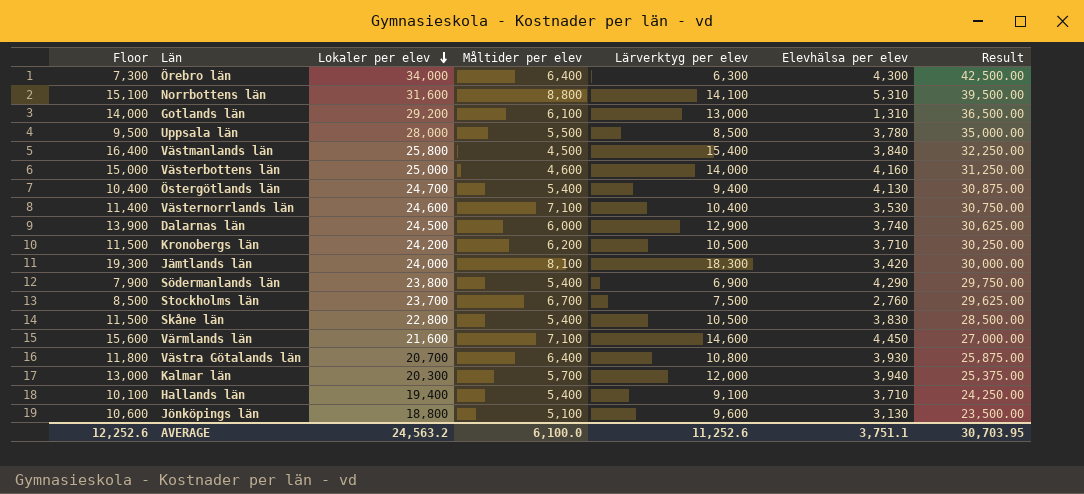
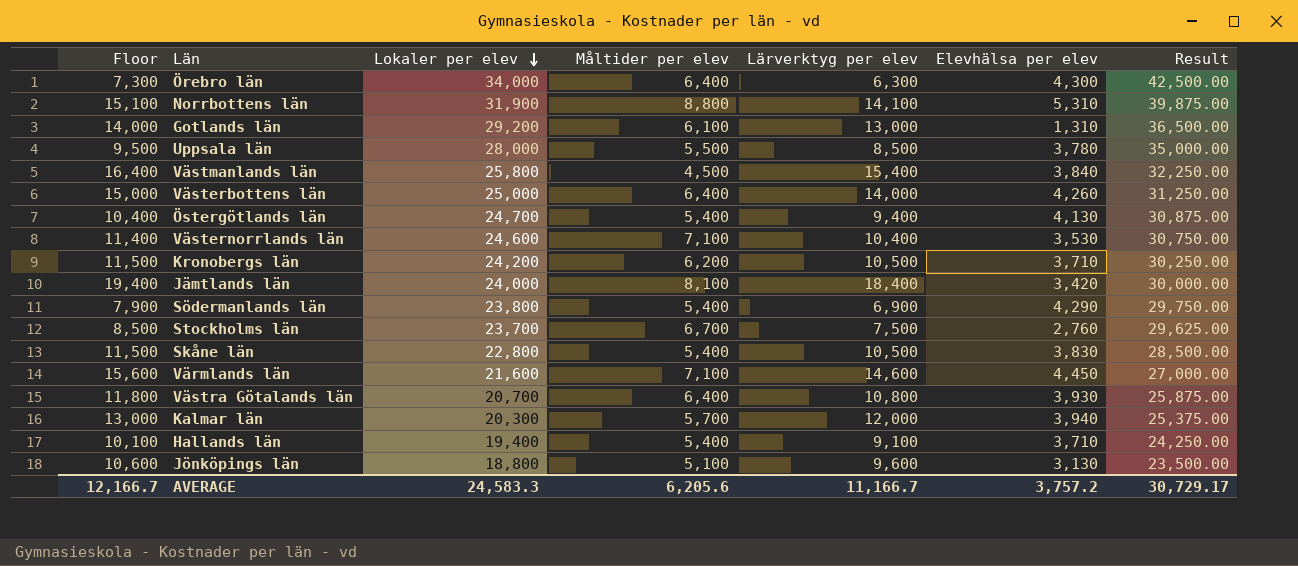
row Dalarnas län: 13,900 | 24,500 | 6,000 | 12,900 | 3,740 | 30,625.00 -> none
Norrbottens län | Lokaler per elev: 31,600 -> 31,900
Norrbottens län | Result: 39,500.00 -> 39,875.00
Västerbottens län | Måltider per elev: 4,600 -> 6,400
Västerbottens län | Elevhälsa per elev: 4,160 -> 4,260
Jämtlands län | Floor: 19,300 -> 19,400
Jämtlands län | Lärverktyg per elev: 18,300 -> 18,400
AVERAGE | Floor: 12,252.6 -> 12,166.7
AVERAGE | Lokaler per elev: 24,563.2 -> 24,583.3
AVERAGE | Måltider per elev: 6,100.0 -> 6,205.6
AVERAGE | Lärverktyg per elev: 11,252.6 -> 11,166.7
AVERAGE | Elevhälsa per elev: 3,751.1 -> 3,757.2
AVERAGE | Result: 30,703.95 -> 30,729.17

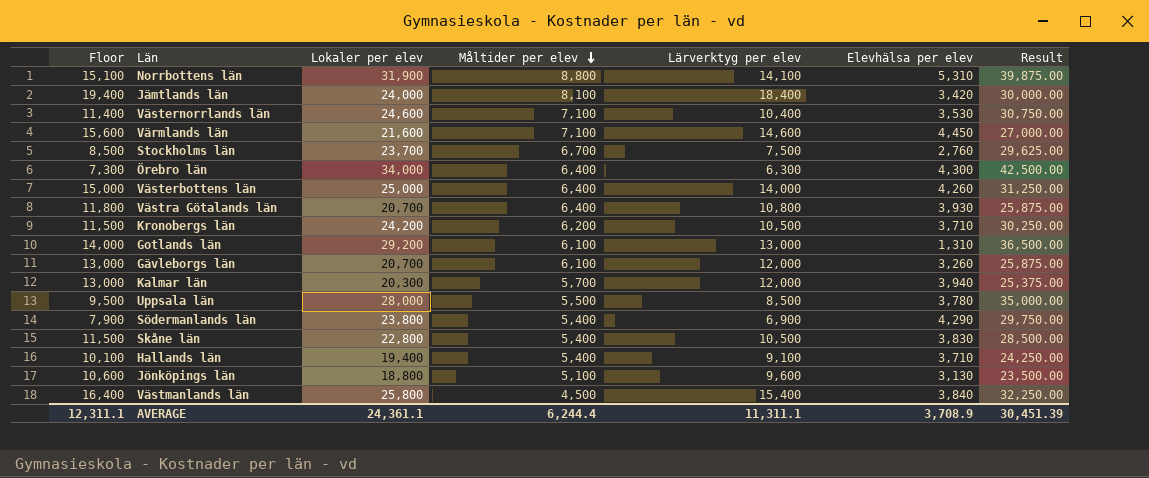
row order: Lokaler per elev descending -> Måltider per elev descending
row Östergötlands län: 10,400 | 24,700 | 5,400 | 9,400 | 4,130 | 30,875.00 -> none
row Gävleborgs län: none -> 13,000 | 20,700 | 6,100 | 12,000 | 3,260 | 25,875.00
AVERAGE | Floor: 12,166.7 -> 12,311.1
AVERAGE | Lokaler per elev: 24,583.3 -> 24,361.1
AVERAGE | Måltider per elev: 6,205.6 -> 6,244.4
AVERAGE | Lärverktyg per elev: 11,166.7 -> 11,311.1
AVERAGE | Elevhälsa per elev: 3,757.2 -> 3,708.9
AVERAGE | Result: 30,729.17 -> 30,451.39

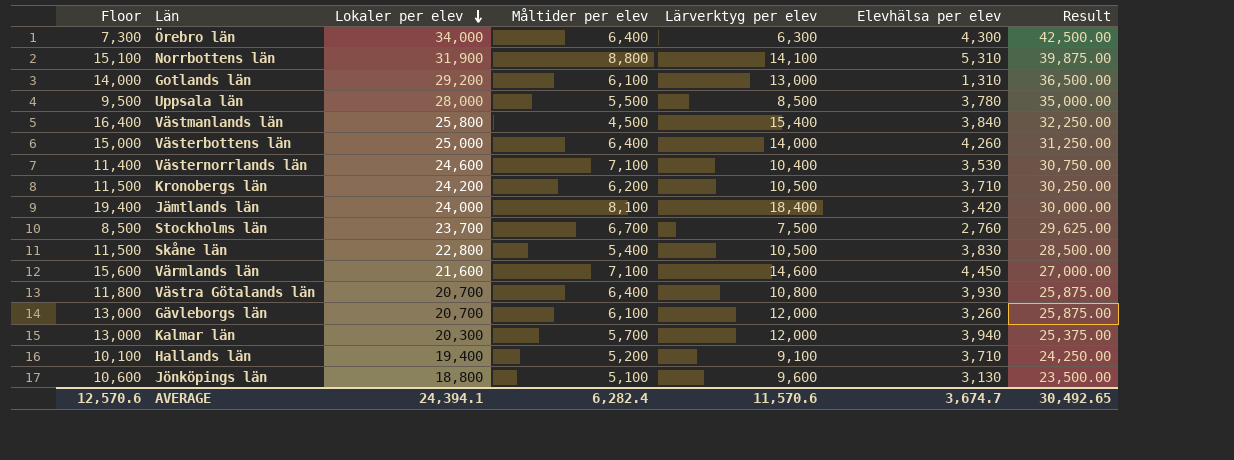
row order: Måltider per elev descending -> Lokaler per elev descending
row Södermanlands län: 7,900 | 23,800 | 5,400 | 6,900 | 4,290 | 29,750.00 -> none
Hallands län | Måltider per elev: 5,400 -> 5,200
AVERAGE | Floor: 12,311.1 -> 12,570.6
AVERAGE | Lokaler per elev: 24,361.1 -> 24,394.1
AVERAGE | Måltider per elev: 6,244.4 -> 6,282.4
AVERAGE | Lärverktyg per elev: 11,311.1 -> 11,570.6
AVERAGE | Elevhälsa per elev: 3,708.9 -> 3,674.7
AVERAGE | Result: 30,451.39 -> 30,492.65

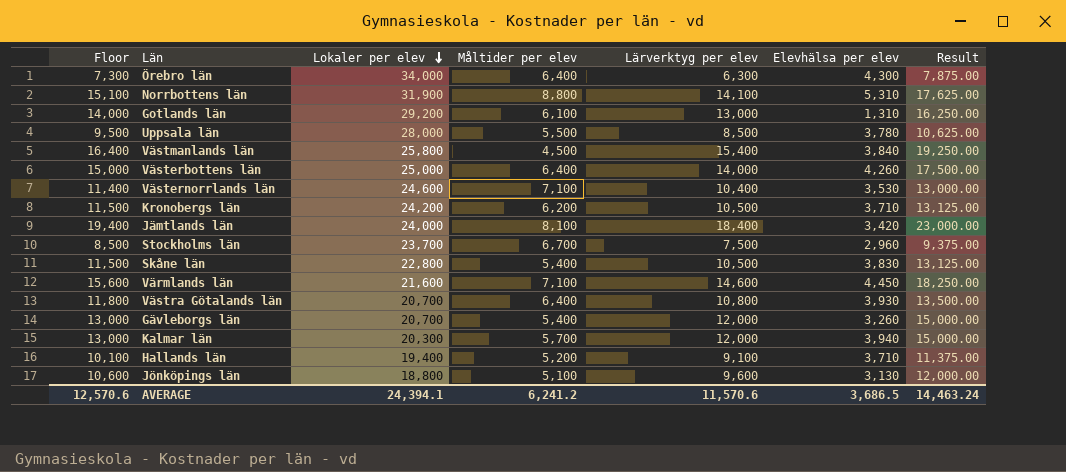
column Result | formula: [Lokaler per elev] * 1.25 -> [Lärverktyg per elev] * 1.25
Stockholms län | Elevhälsa per elev: 2,760 -> 2,960
Gävleborgs län | Måltider per elev: 6,100 -> 5,400
AVERAGE | Måltider per elev: 6,282.4 -> 6,241.2
AVERAGE | Elevhälsa per elev: 3,674.7 -> 3,686.5
AVERAGE | Result: 30,492.65 -> 14,463.24

